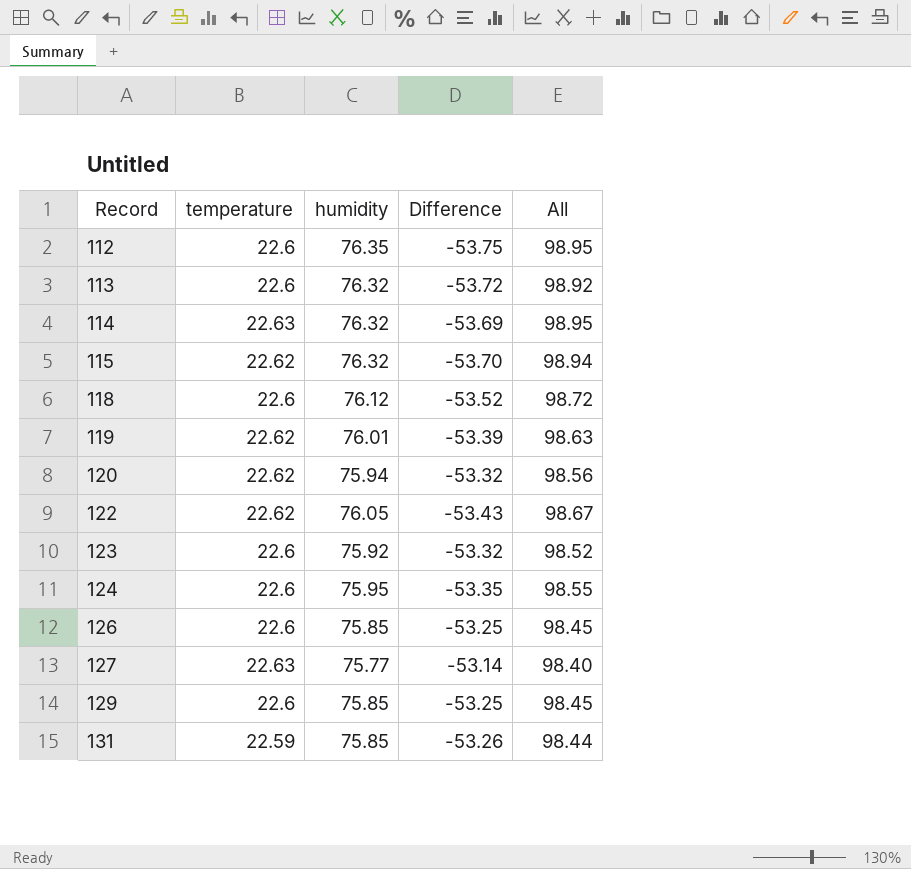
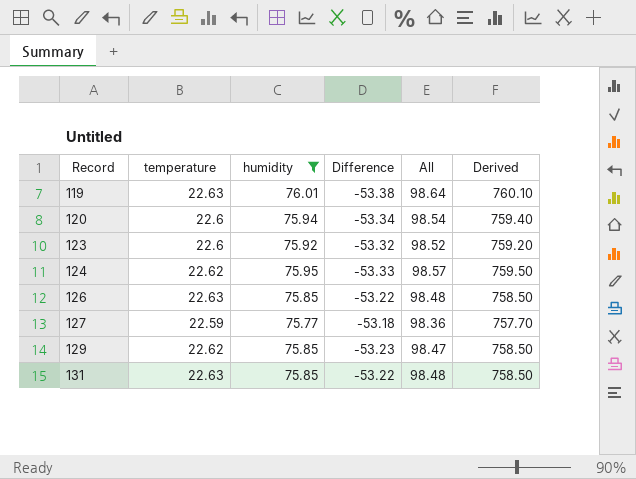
filter: none -> humidity <= 76.01
column Derived | formula: none -> [humidity] * 10
119 | temperature: 22.62 -> 22.63
119 | Difference: -53.39 -> -53.38
119 | All: 98.63 -> 98.64
120 | temperature: 22.62 -> 22.6
120 | Difference: -53.32 -> -53.34
120 | All: 98.56 -> 98.54
124 | temperature: 22.6 -> 22.62
124 | Difference: -53.35 -> -53.33
124 | All: 98.55 -> 98.57
126 | temperature: 22.6 -> 22.63
126 | Difference: -53.25 -> -53.22
126 | All: 98.45 -> 98.48
127 | temperature: 22.63 -> 22.59
127 | Difference: -53.14 -> -53.18
127 | All: 98.40 -> 98.36
129 | temperature: 22.6 -> 22.62
129 | Difference: -53.25 -> -53.23
129 | All: 98.45 -> 98.47
131 | temperature: 22.59 -> 22.63
131 | Difference: -53.26 -> -53.22
131 | All: 98.44 -> 98.48

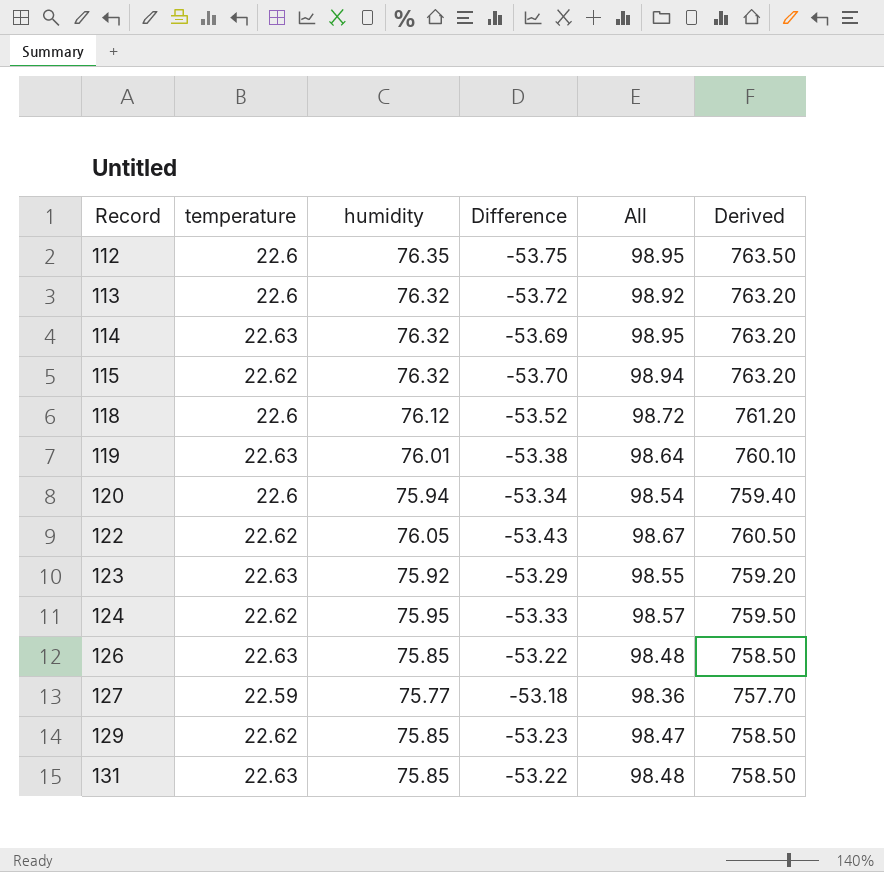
filter: humidity <= 76.01 -> none
123 | temperature: 22.6 -> 22.63
123 | Difference: -53.32 -> -53.29
123 | All: 98.52 -> 98.55

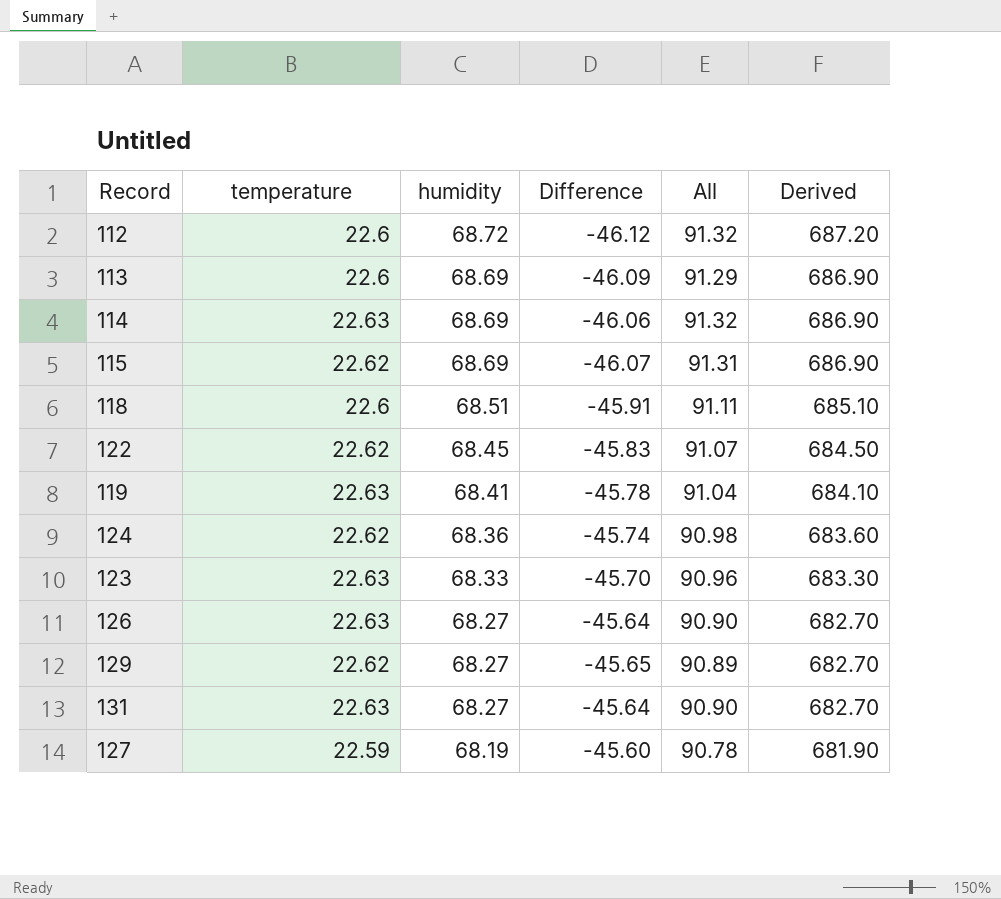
row order: Record ascending -> humidity descending
row 120: 22.6 | 75.94 | -53.34 | 98.54 | 759.40 -> none
112 | humidity: 76.35 -> 68.72
112 | Difference: -53.75 -> -46.12
112 | All: 98.95 -> 91.32
112 | Derived: 763.50 -> 687.20
113 | humidity: 76.32 -> 68.69
113 | Difference: -53.72 -> -46.09
113 | All: 98.92 -> 91.29
113 | Derived: 763.20 -> 686.90
114 | humidity: 76.32 -> 68.69
114 | Difference: -53.69 -> -46.06
114 | All: 98.95 -> 91.32
114 | Derived: 763.20 -> 686.90
115 | humidity: 76.32 -> 68.69
115 | Difference: -53.70 -> -46.07
115 | All: 98.94 -> 91.31
115 | Derived: 763.20 -> 686.90
118 | humidity: 76.12 -> 68.51
118 | Difference: -53.52 -> -45.91
118 | All: 98.72 -> 91.11
118 | Derived: 761.20 -> 685.10
122 | humidity: 76.05 -> 68.45
122 | Difference: -53.43 -> -45.83
122 | All: 98.67 -> 91.07
122 | Derived: 760.50 -> 684.50
119 | humidity: 76.01 -> 68.41
119 | Difference: -53.38 -> -45.78
119 | All: 98.64 -> 91.04
119 | Derived: 760.10 -> 684.10
124 | humidity: 75.95 -> 68.36
124 | Difference: -53.33 -> -45.74
124 | All: 98.57 -> 90.98
124 | Derived: 759.50 -> 683.60
123 | humidity: 75.92 -> 68.33
123 | Difference: -53.29 -> -45.70
123 | All: 98.55 -> 90.96
123 | Derived: 759.20 -> 683.30
126 | humidity: 75.85 -> 68.27
126 | Difference: -53.22 -> -45.64
126 | All: 98.48 -> 90.90
126 | Derived: 758.50 -> 682.70
129 | humidity: 75.85 -> 68.27
129 | Difference: -53.23 -> -45.65
129 | All: 98.47 -> 90.89
129 | Derived: 758.50 -> 682.70
131 | humidity: 75.85 -> 68.27
131 | Difference: -53.22 -> -45.64
131 | All: 98.48 -> 90.90
131 | Derived: 758.50 -> 682.70
127 | humidity: 75.77 -> 68.19
127 | Difference: -53.18 -> -45.60
127 | All: 98.36 -> 90.78
127 | Derived: 757.70 -> 681.90

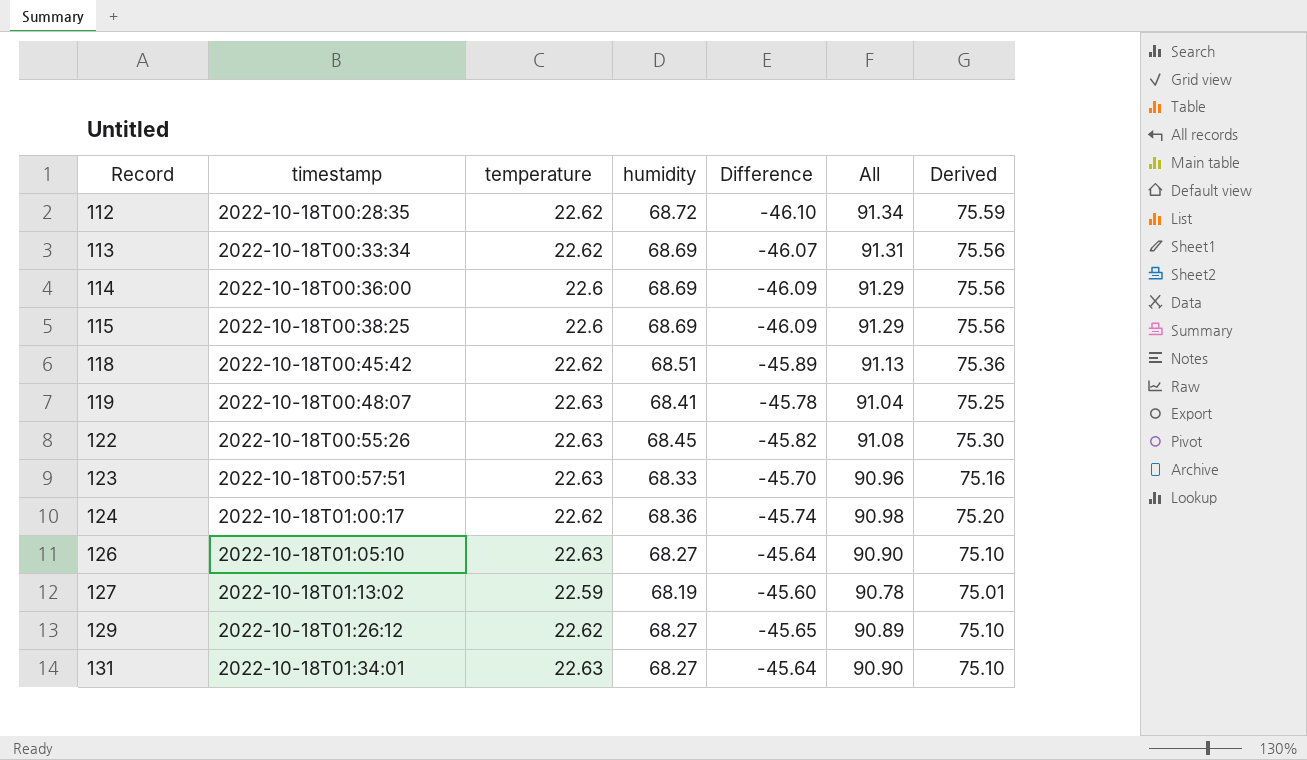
row order: humidity descending -> Record ascending
column timestamp | position: none -> 2
column Derived | formula: [humidity] * 10 -> [humidity] * 1.1
112 | temperature: 22.6 -> 22.62
112 | Difference: -46.12 -> -46.10
112 | All: 91.32 -> 91.34
113 | temperature: 22.6 -> 22.62
113 | Difference: -46.09 -> -46.07
113 | All: 91.29 -> 91.31
114 | temperature: 22.63 -> 22.6
114 | Difference: -46.06 -> -46.09
114 | All: 91.32 -> 91.29
115 | temperature: 22.62 -> 22.6
115 | Difference: -46.07 -> -46.09
115 | All: 91.31 -> 91.29
118 | temperature: 22.6 -> 22.62
118 | Difference: -45.91 -> -45.89
118 | All: 91.11 -> 91.13
122 | temperature: 22.62 -> 22.63
122 | Difference: -45.83 -> -45.82
122 | All: 91.07 -> 91.08

